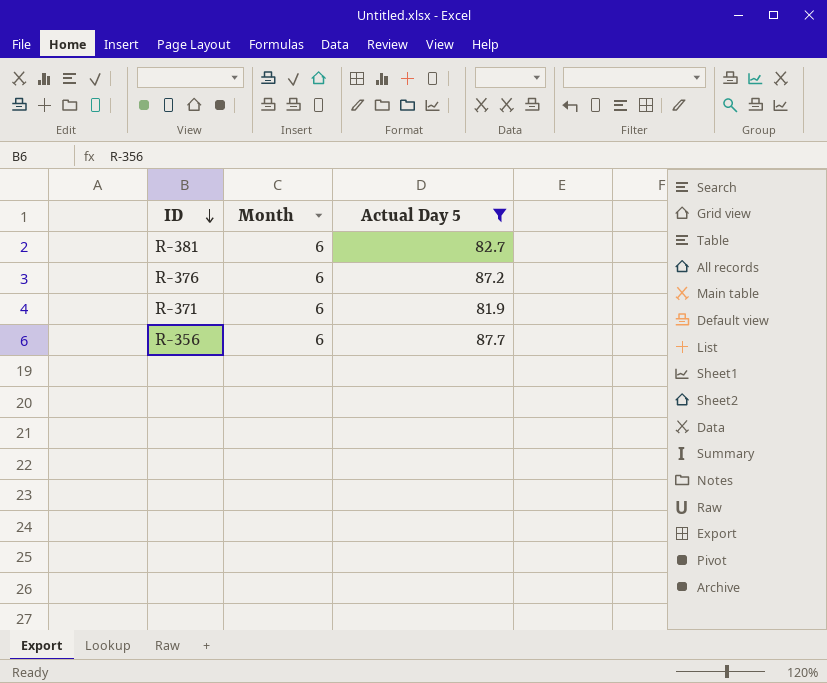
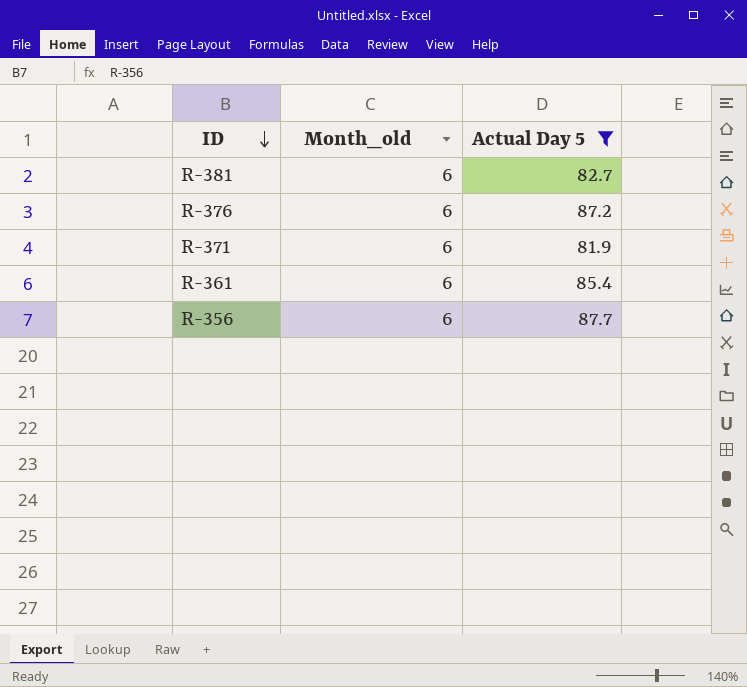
column name: Month -> Month_old
row R-361: none -> 6 | 85.4

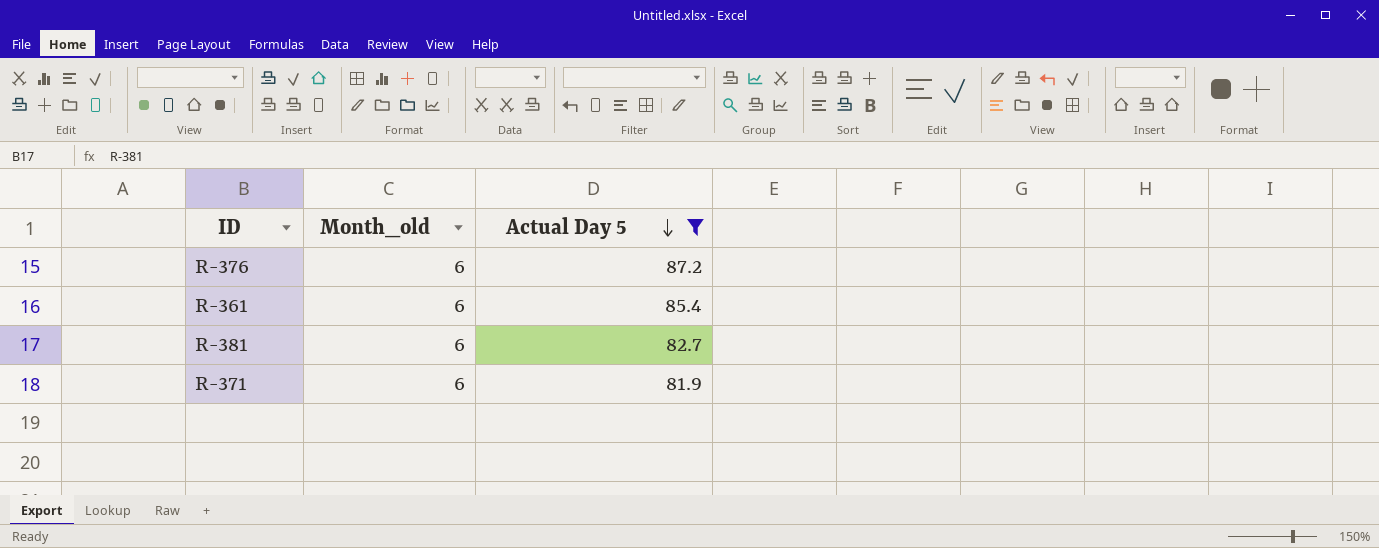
row order: ID descending -> Actual Day 5 descending
row R-356: 6 | 87.7 -> none

